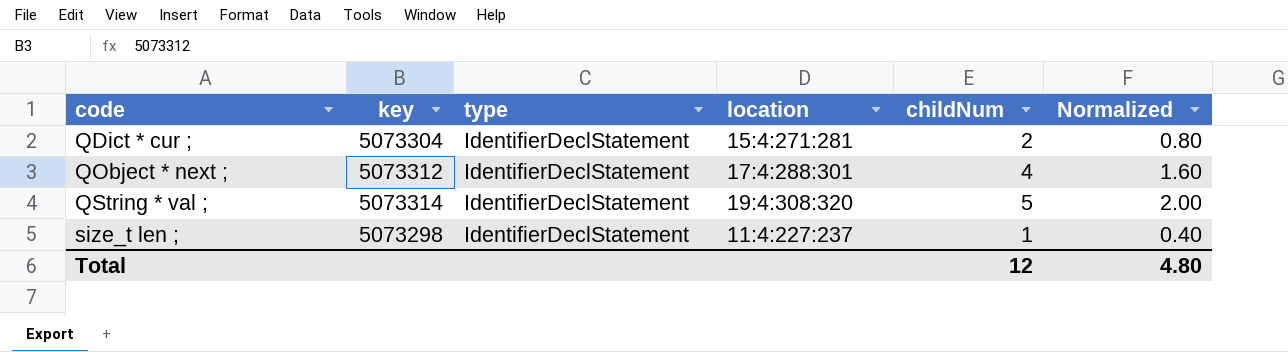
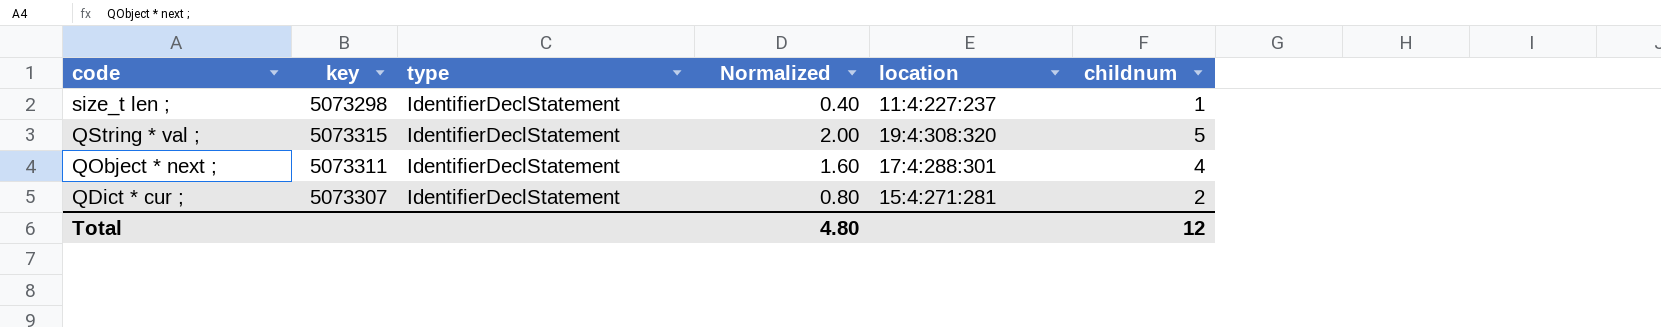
row order: code ascending -> code descending
column Normalized | position: 6 -> 4
column name: childNum -> childnum
QString * val ; | key: 5073314 -> 5073315
QObject * next ; | key: 5073312 -> 5073311
QDict * cur ; | key: 5073304 -> 5073307

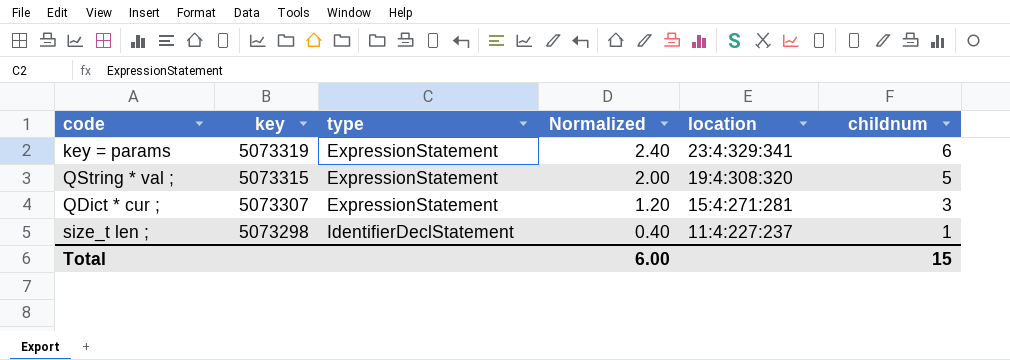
row order: code descending -> key descending
row QObject * next ;: 5073311 | IdentifierDeclStatement | 1.60 | 17:4:288:301 | 4 -> none
row key = params: none -> 5073319 | ExpressionStatement | 2.40 | 23:4:329:341 | 6
QString * val ; | type: IdentifierDeclStatement -> ExpressionStatement
QDict * cur ; | type: IdentifierDeclStatement -> ExpressionStatement
QDict * cur ; | Normalized: 0.80 -> 1.20
QDict * cur ; | childnum: 2 -> 3
Total | Normalized: 4.80 -> 6.00
Total | childnum: 12 -> 15

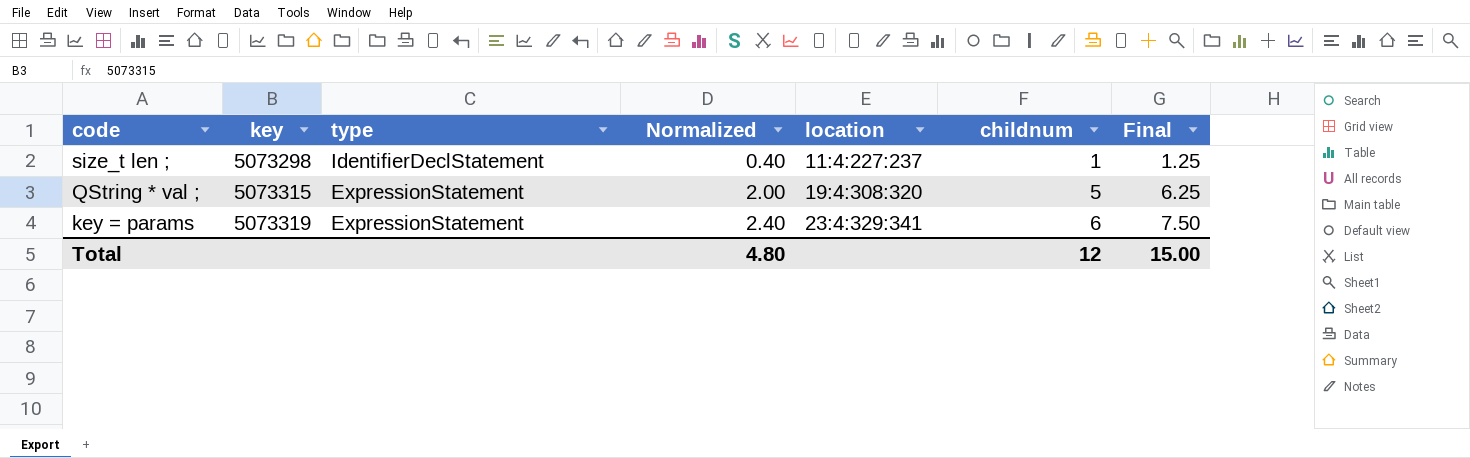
row order: key descending -> code descending
column Final | formula: none -> [childnum] * 1.25
row QDict * cur ;: 5073307 | ExpressionStatement | 1.20 | 15:4:271:281 | 3 -> none
Total | Normalized: 6.00 -> 4.80
Total | childnum: 15 -> 12

